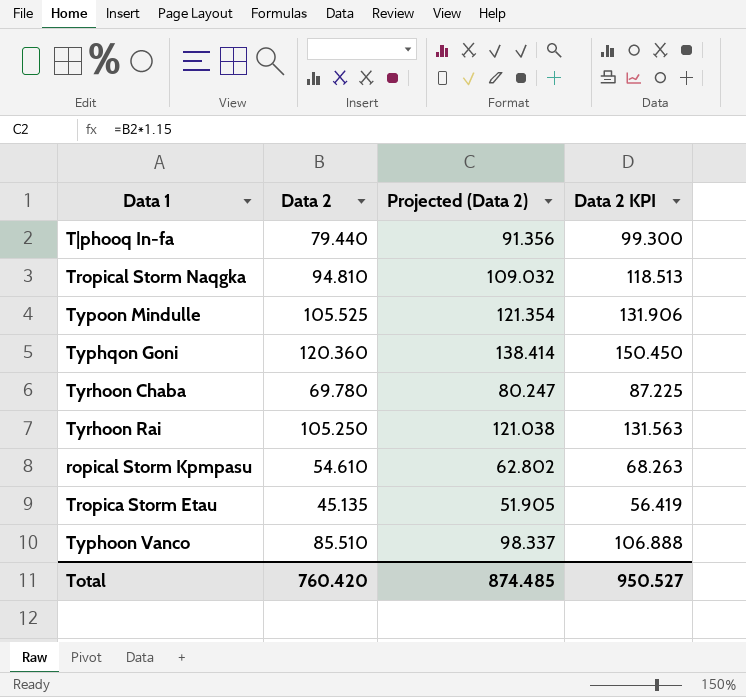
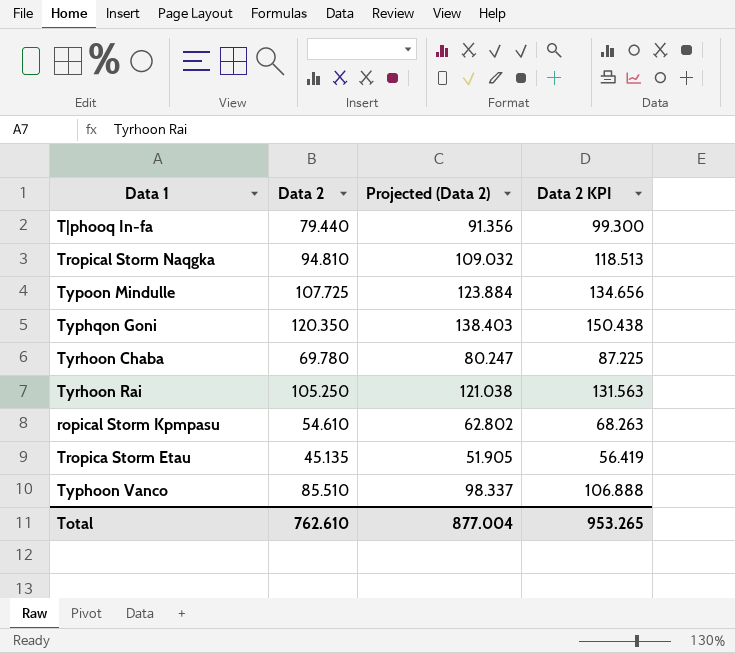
Typoon Mindulle | Data 2: 105.525 -> 107.725
Typoon Mindulle | Projected (Data 2): 121.354 -> 123.884
Typoon Mindulle | Data 2 KPI: 131.906 -> 134.656
Typhqon Goni | Data 2: 120.360 -> 120.350
Typhqon Goni | Projected (Data 2): 138.414 -> 138.403
Typhqon Goni | Data 2 KPI: 150.450 -> 150.438
Total | Data 2: 760.420 -> 762.610
Total | Projected (Data 2): 874.485 -> 877.004
Total | Data 2 KPI: 950.527 -> 953.265

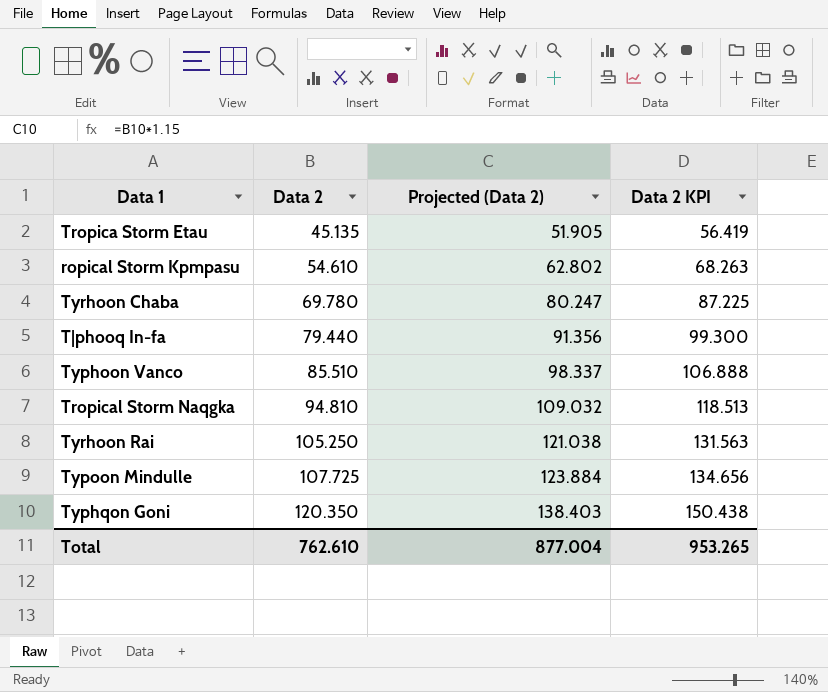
row order: none -> Data 2 ascending

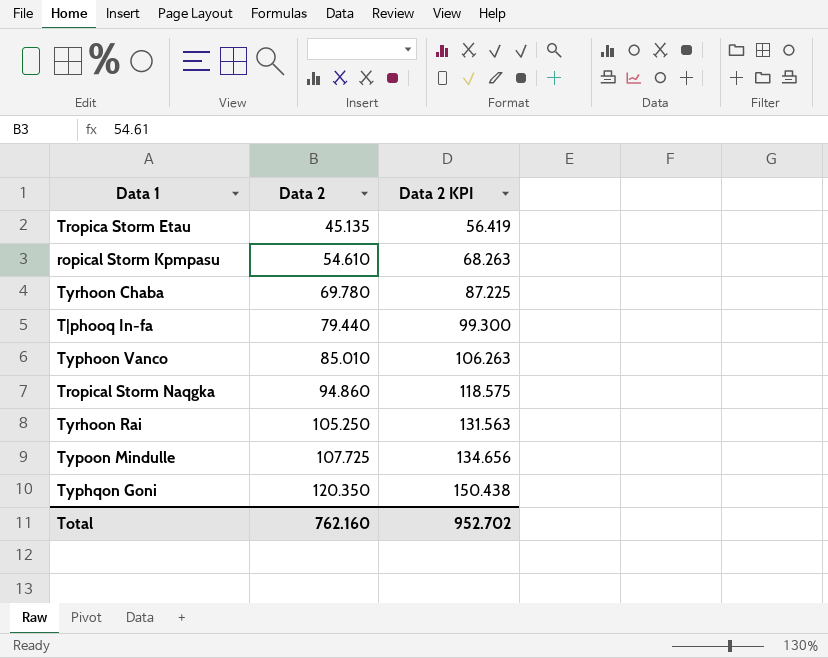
column Projected (Data 2) | formula: [Data 2] * 1.15 -> none
Typhoon Vanco | Data 2: 85.510 -> 85.010
Typhoon Vanco | Data 2 KPI: 106.888 -> 106.263
Tropical Storm Naqgka | Data 2: 94.810 -> 94.860
Tropical Storm Naqgka | Data 2 KPI: 118.513 -> 118.575
Total | Data 2: 762.610 -> 762.160
Total | Data 2 KPI: 953.265 -> 952.702

